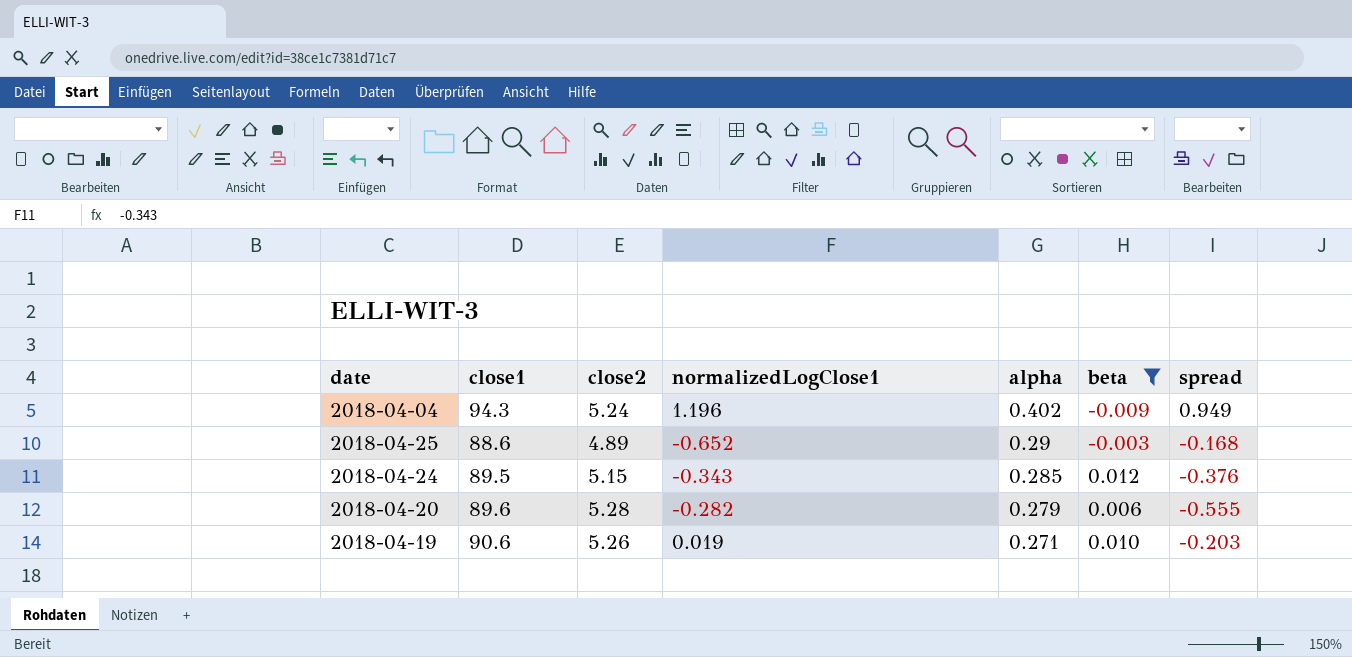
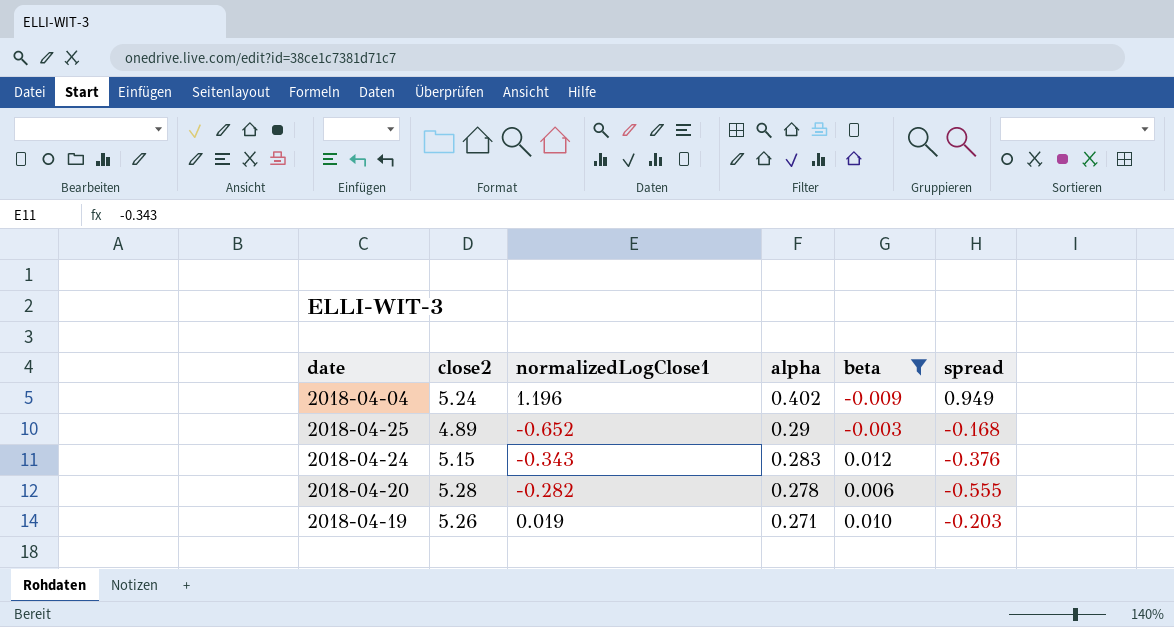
column close1 | position: 2 -> none
2018-04-24 | alpha: 0.285 -> 0.283
2018-04-20 | alpha: 0.279 -> 0.278

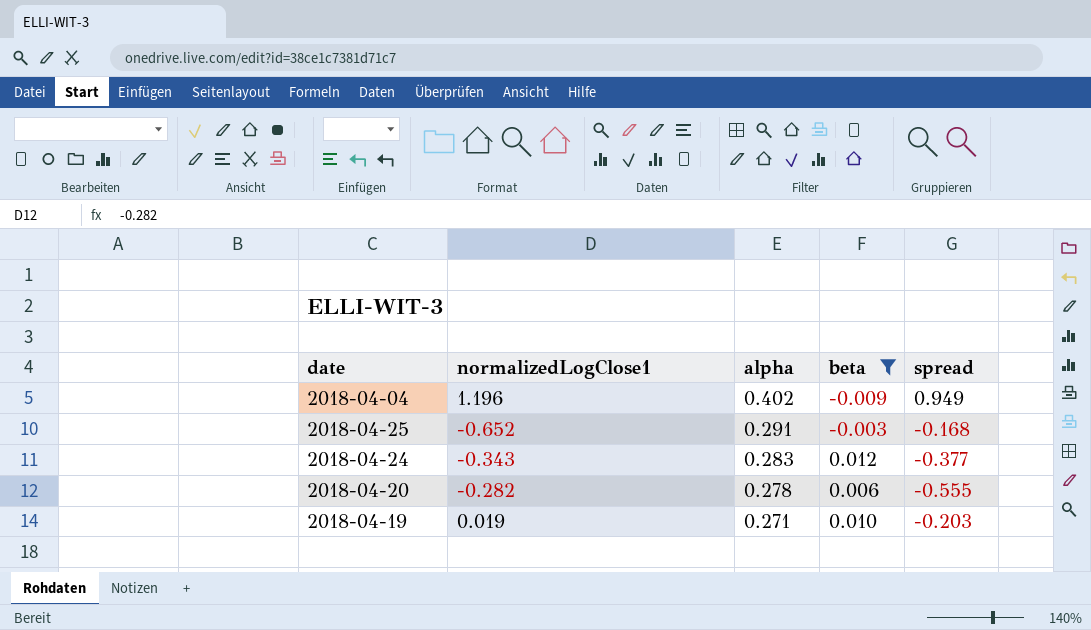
column close2 | position: 2 -> none
2018-04-25 | alpha: 0.29 -> 0.291
2018-04-24 | spread: -0.376 -> -0.377

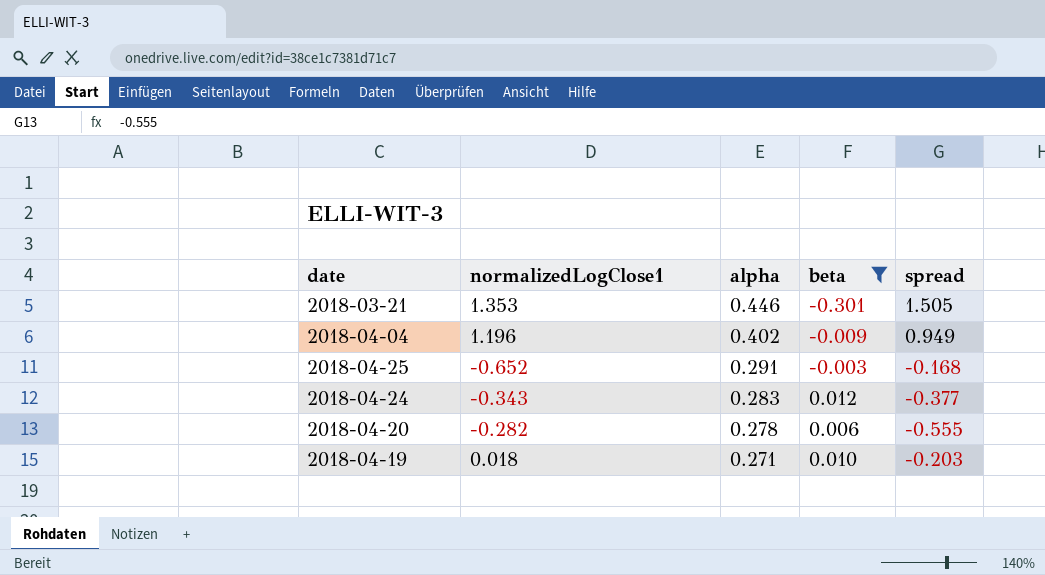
row 2018-03-21: none -> 1.353 | 0.446 | -0.301 | 1.505
2018-04-19 | normalizedLogClose1: 0.019 -> 0.018

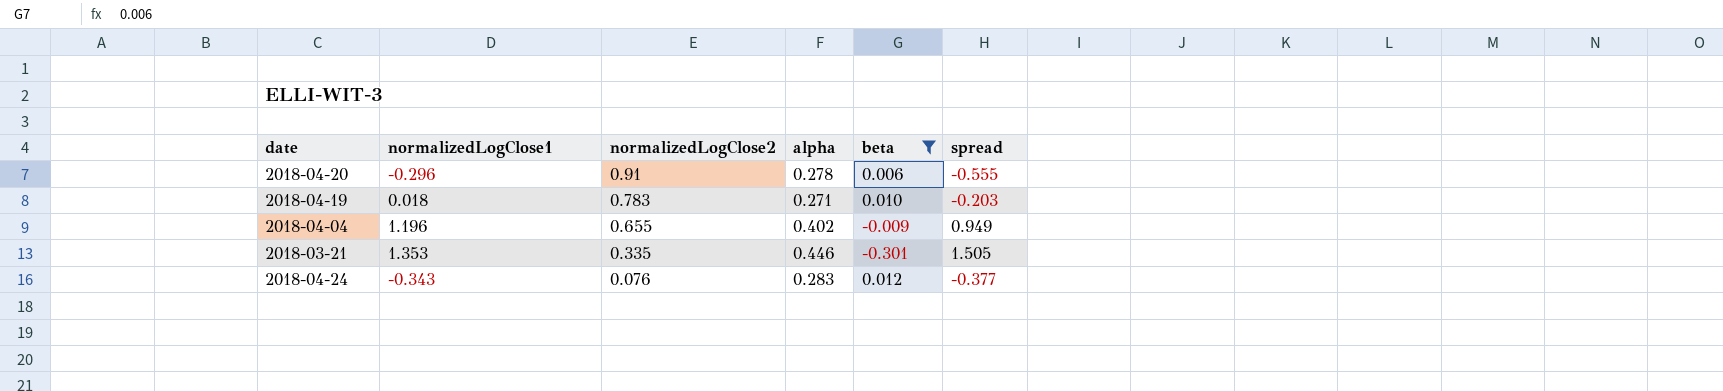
row order: alpha descending -> normalizedLogClose2 descending
column normalizedLogClose2 | position: none -> 3
row 2018-04-25: -0.652 | 0.291 | -0.003 | -0.168 -> none
2018-04-20 | normalizedLogClose1: -0.282 -> -0.296

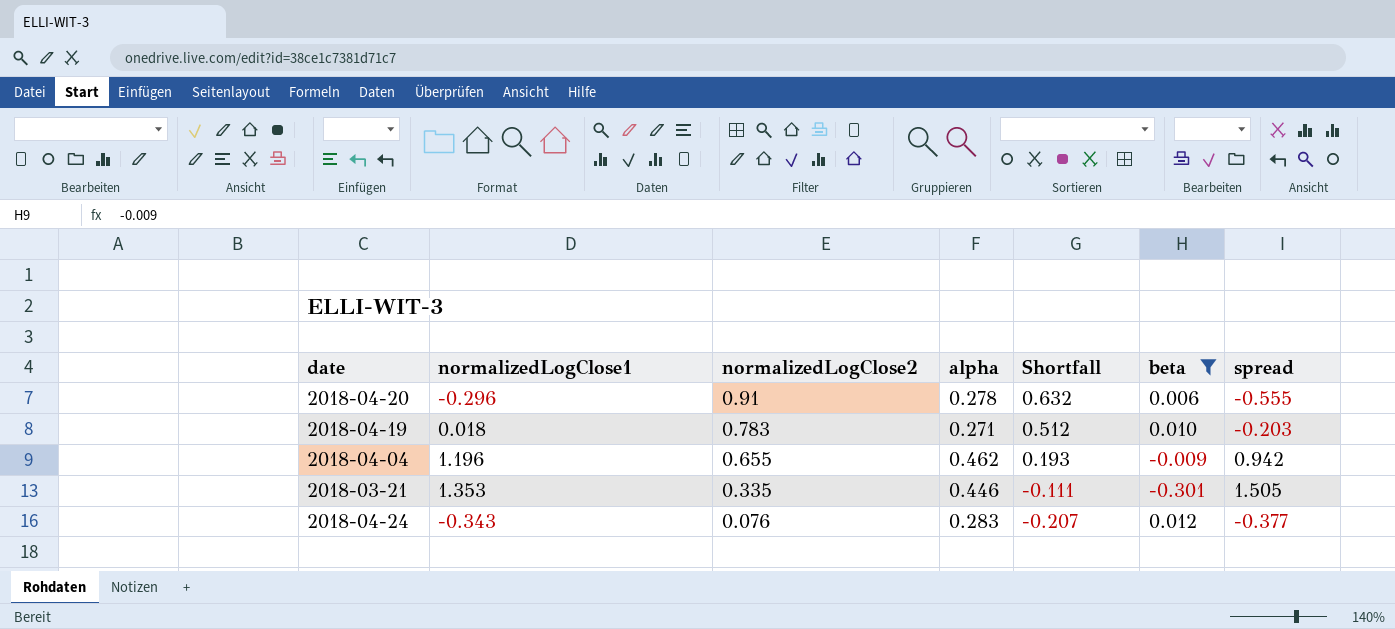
column Shortfall | formula: none -> [normalizedLogClose2] - [alpha]
2018-04-04 | alpha: 0.402 -> 0.462
2018-04-04 | spread: 0.949 -> 0.942

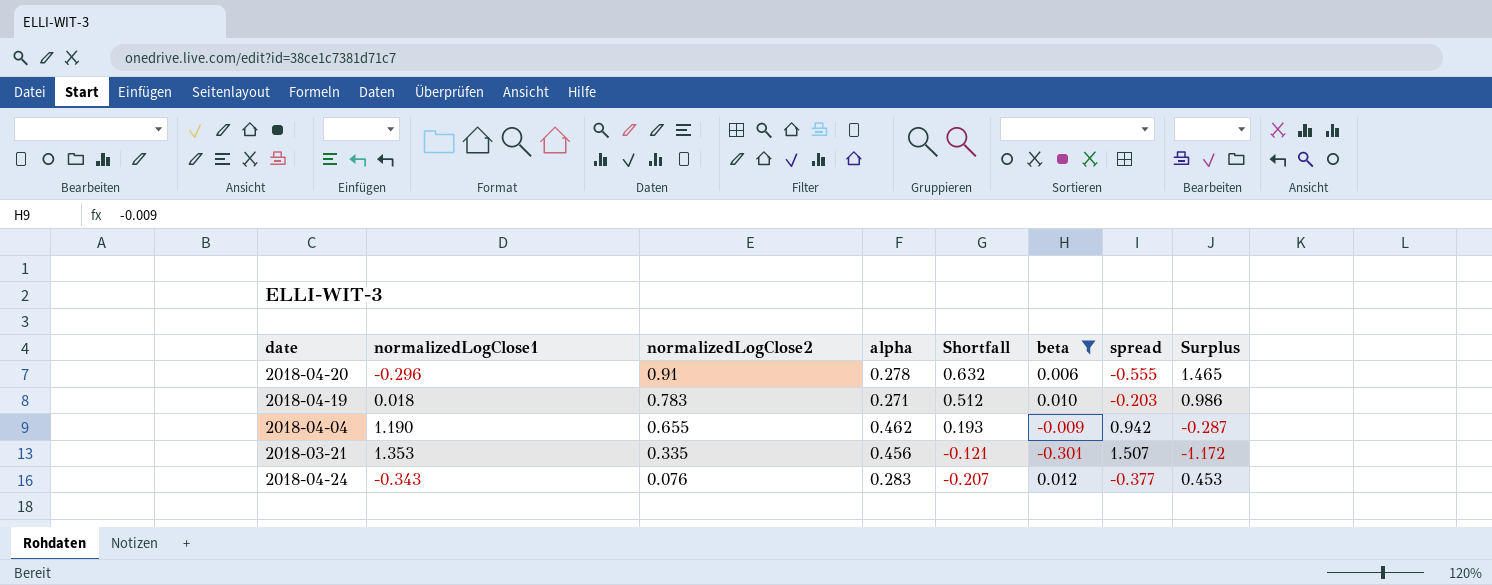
column Surplus | formula: none -> [normalizedLogClose2] - [spread]
2018-04-04 | normalizedLogClose1: 1.196 -> 1.190
2018-03-21 | alpha: 0.446 -> 0.456
2018-03-21 | Shortfall: -0.111 -> -0.121
2018-03-21 | spread: 1.505 -> 1.507

